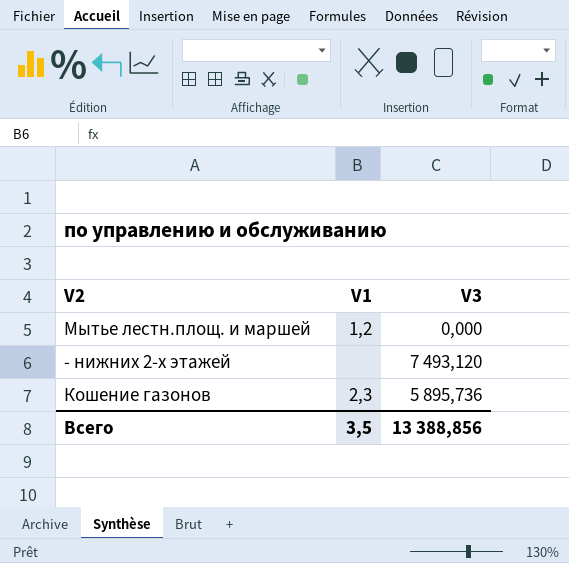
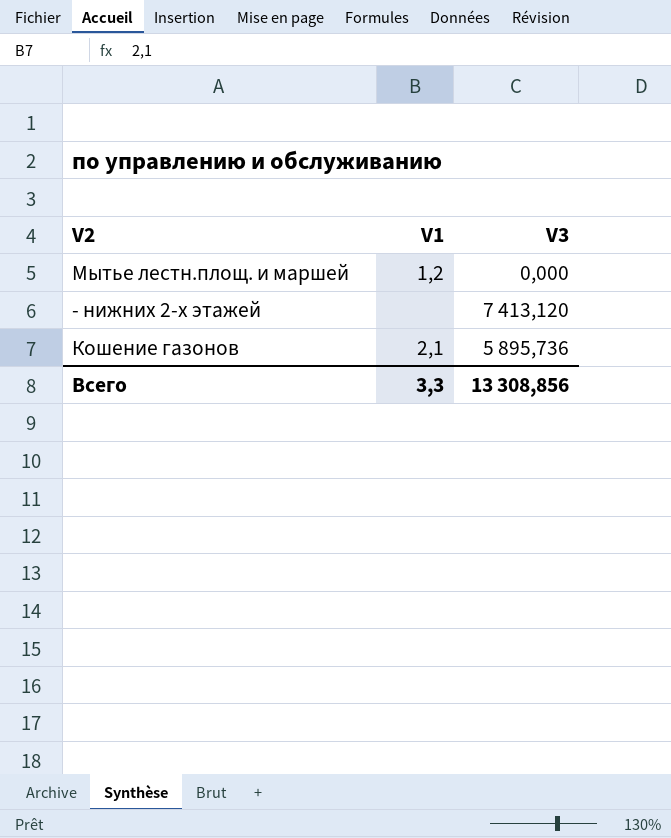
- нижних 2-х этажей | V3: 7 493,120 -> 7 413,120
Кошение газонов | V1: 2,3 -> 2,1
Всего | V1: 3,5 -> 3,3
Всего | V3: 13 388,856 -> 13 308,856

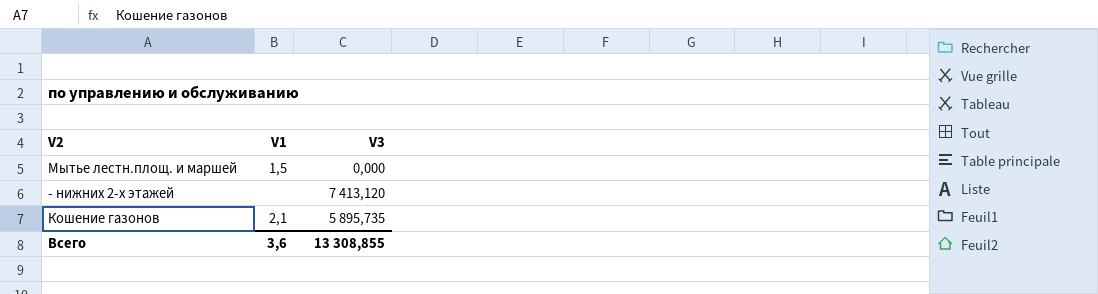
Мытье лестн.площ. и маршей | V1: 1,2 -> 1,5
Кошение газонов | V3: 5 895,736 -> 5 895,735
Всего | V1: 3,3 -> 3,6
Всего | V3: 13 308,856 -> 13 308,855

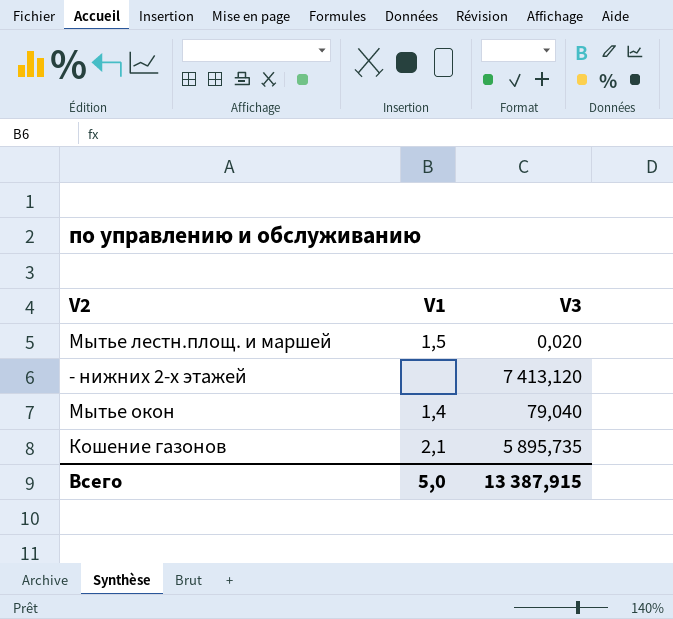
Мытье лестн.площ. и маршей | V3: 0,000 -> 0,020
row Мытье окон: none -> 1,4 | 79,040
Всего | V1: 3,6 -> 5,0
Всего | V3: 13 308,855 -> 13 387,915

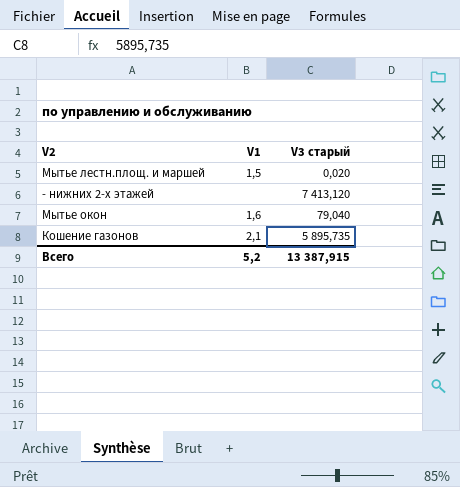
column name: V3 -> V3 старый
Мытье окон | V1: 1,4 -> 1,6
Всего | V1: 5,0 -> 5,2

